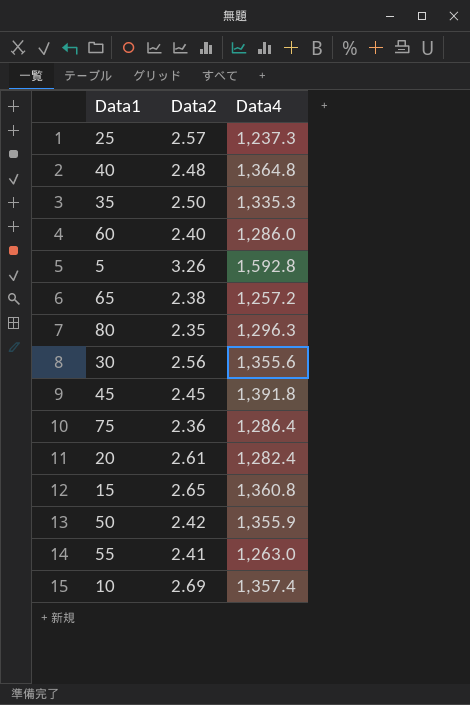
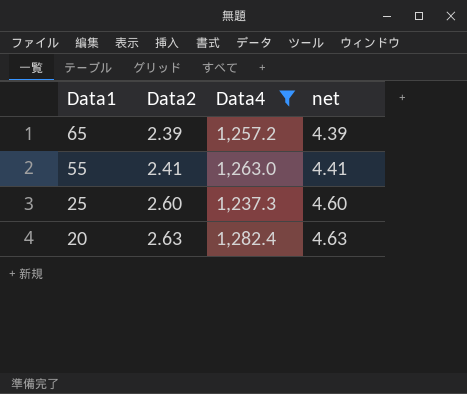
filter: none -> Data4 <= 1,282.4
row order: none -> Data1 descending
column net | formula: none -> [Data2] + 2
65 | Data2: 2.38 -> 2.39
25 | Data2: 2.57 -> 2.60
20 | Data2: 2.61 -> 2.63

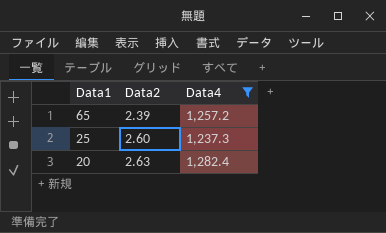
column net | formula: [Data2] + 2 -> none
row 55: 2.41 | 1,263.0 | 4.41 -> none

